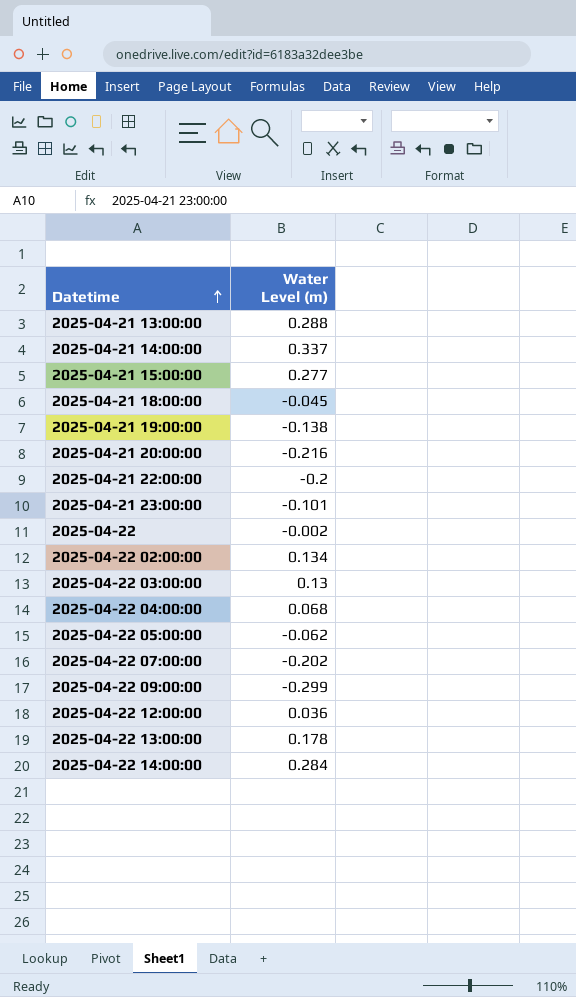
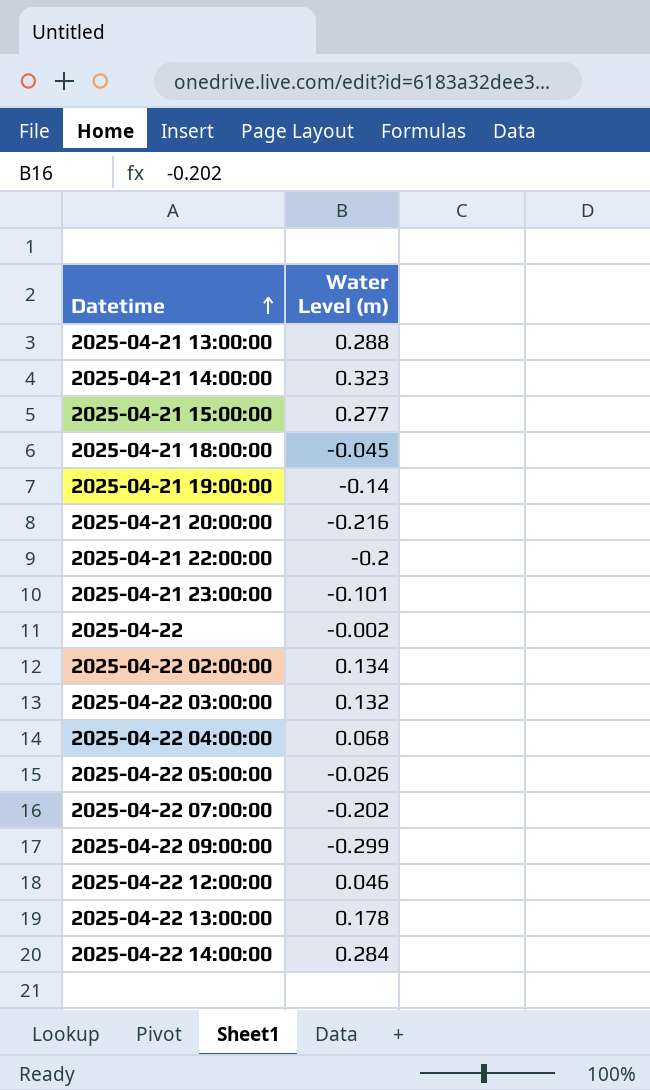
2025-04-21 14:00:00 | Water Level (m): 0.337 -> 0.323
2025-04-21 19:00:00 | Water Level (m): -0.138 -> -0.14
2025-04-22 03:00:00 | Water Level (m): 0.13 -> 0.132
2025-04-22 05:00:00 | Water Level (m): -0.062 -> -0.026
2025-04-22 12:00:00 | Water Level (m): 0.036 -> 0.046

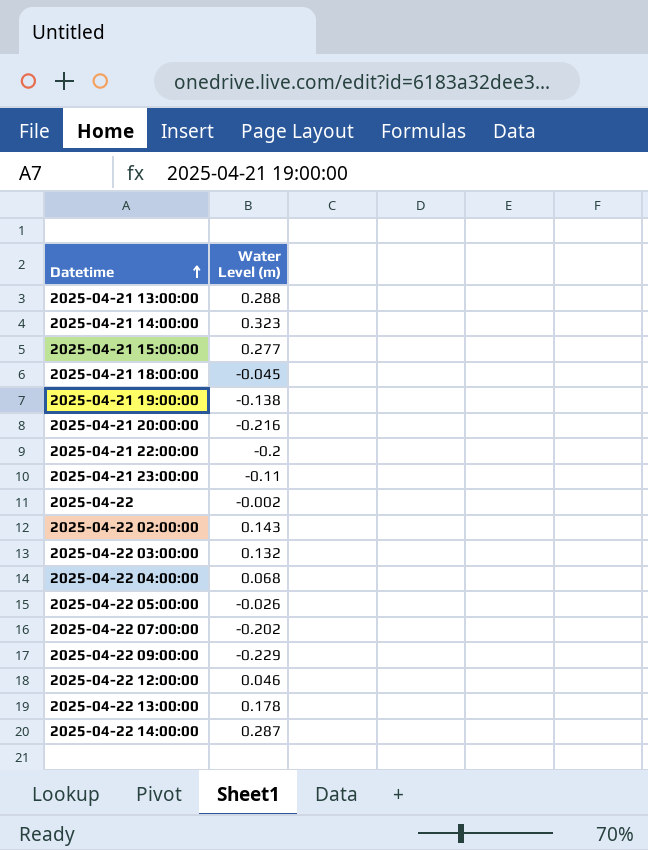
2025-04-21 19:00:00 | Water Level (m): -0.14 -> -0.138
2025-04-21 23:00:00 | Water Level (m): -0.101 -> -0.11
2025-04-22 02:00:00 | Water Level (m): 0.134 -> 0.143
2025-04-22 09:00:00 | Water Level (m): -0.299 -> -0.229
2025-04-22 14:00:00 | Water Level (m): 0.284 -> 0.287

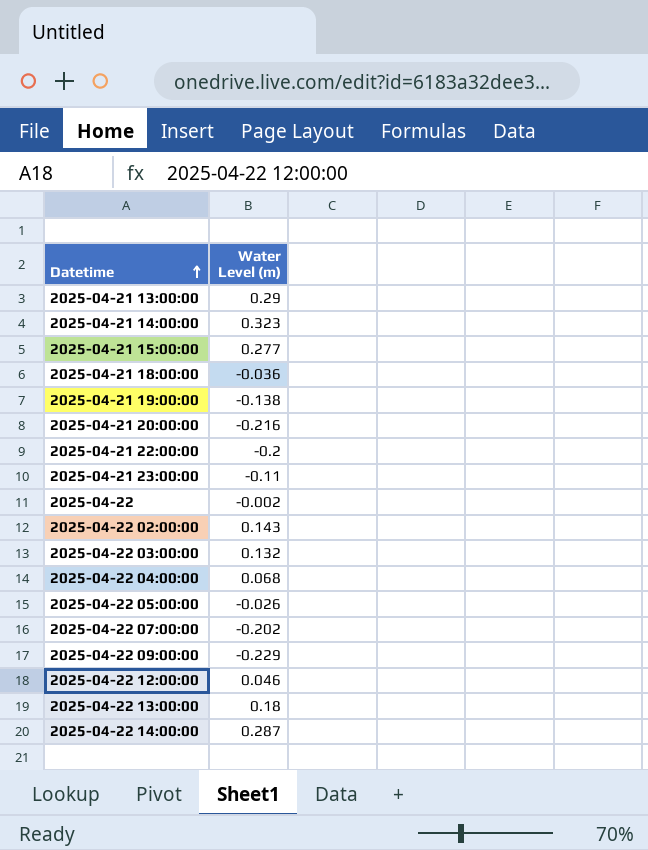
2025-04-21 13:00:00 | Water Level (m): 0.288 -> 0.29
2025-04-21 18:00:00 | Water Level (m): -0.045 -> -0.036
2025-04-22 13:00:00 | Water Level (m): 0.178 -> 0.18

